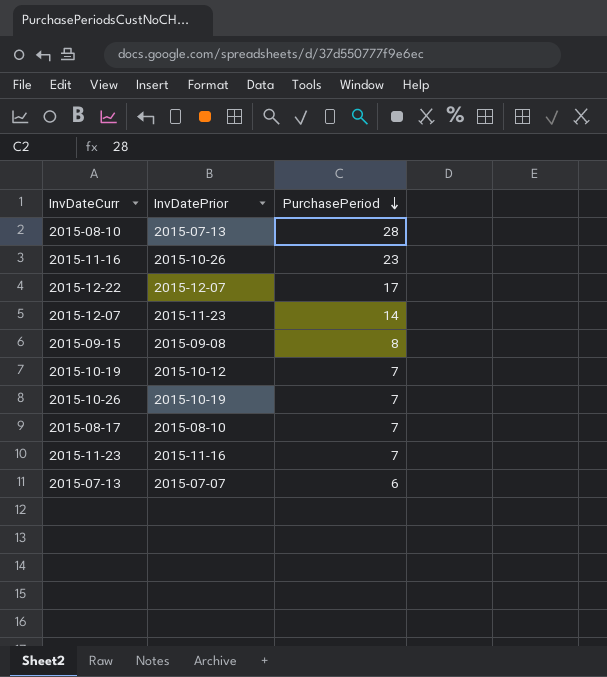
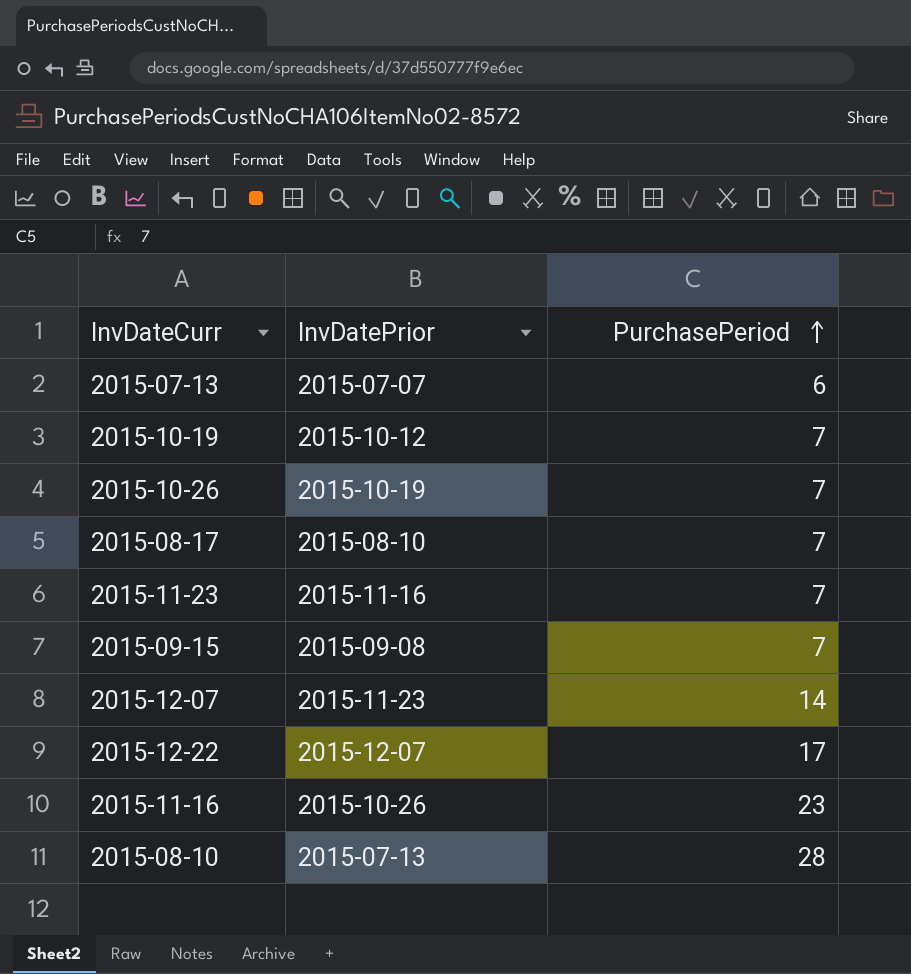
row order: PurchasePeriod descending -> PurchasePeriod ascending
2015-09-15 | PurchasePeriod: 8 -> 7

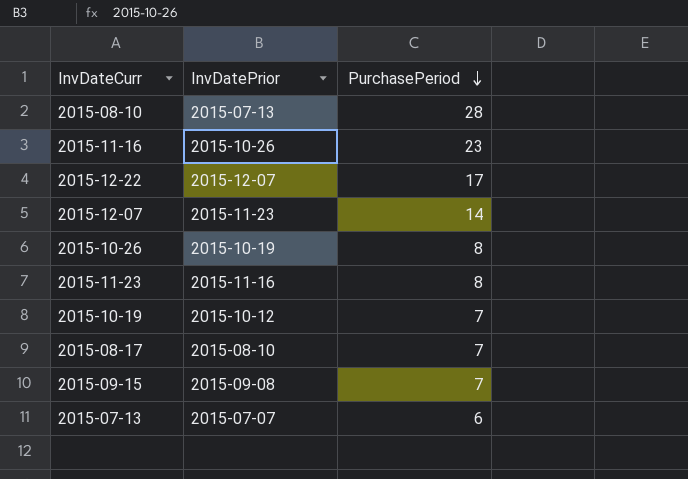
row order: PurchasePeriod ascending -> PurchasePeriod descending
2015-10-26 | PurchasePeriod: 7 -> 8
2015-11-23 | PurchasePeriod: 7 -> 8

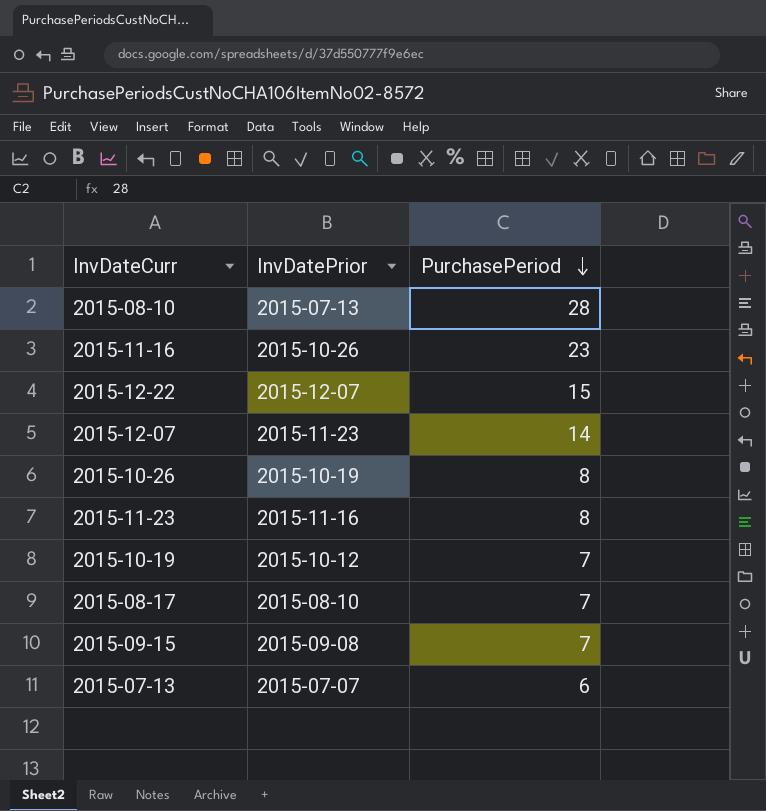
2015-12-22 | PurchasePeriod: 17 -> 15

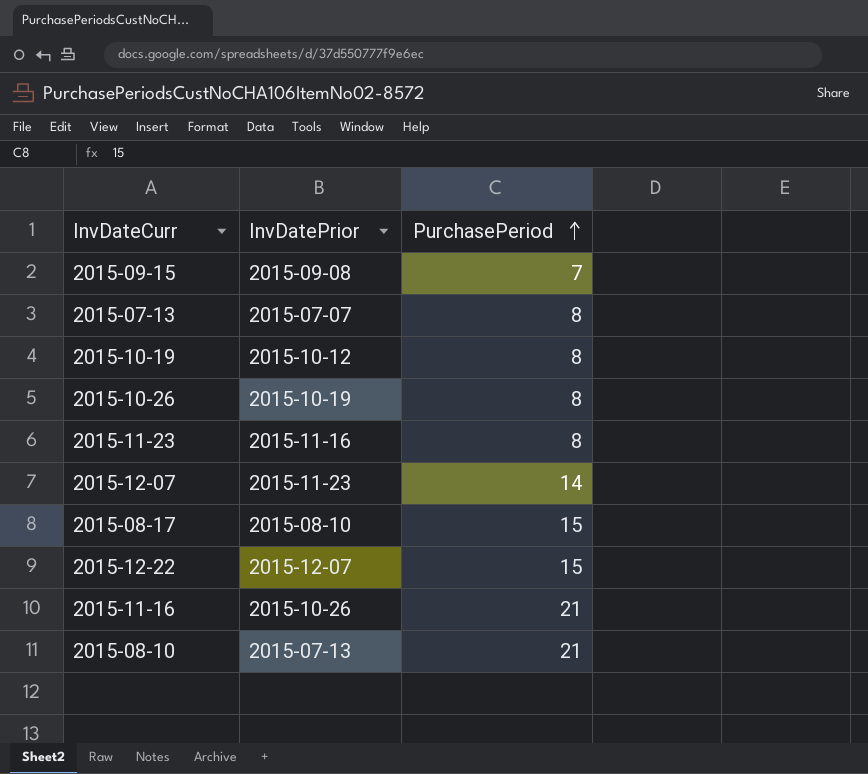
row order: PurchasePeriod descending -> PurchasePeriod ascending
2015-07-13 | PurchasePeriod: 6 -> 8
2015-10-19 | PurchasePeriod: 7 -> 8
2015-08-17 | PurchasePeriod: 7 -> 15
2015-11-16 | PurchasePeriod: 23 -> 21
2015-08-10 | PurchasePeriod: 28 -> 21

